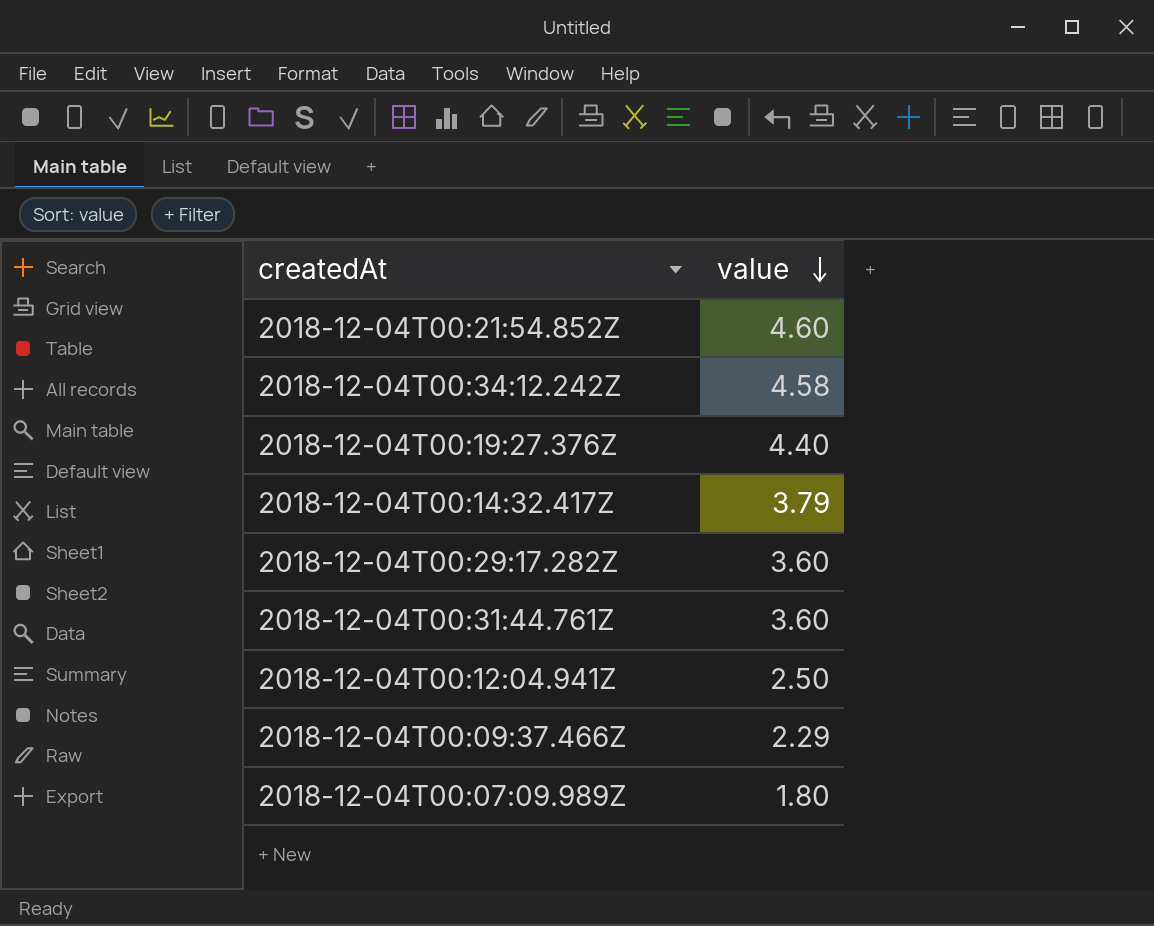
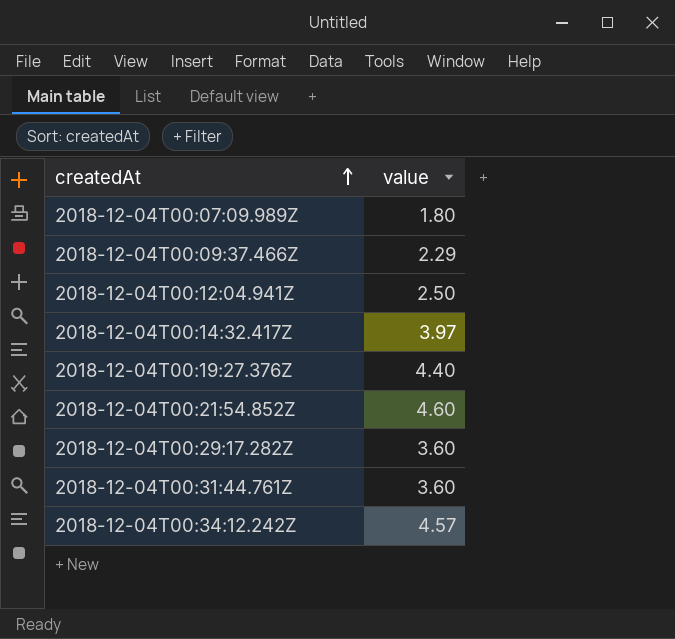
row order: value descending -> createdAt ascending
2018-12-04T00:14:32.417Z | value: 3.79 -> 3.97
2018-12-04T00:34:12.242Z | value: 4.58 -> 4.57

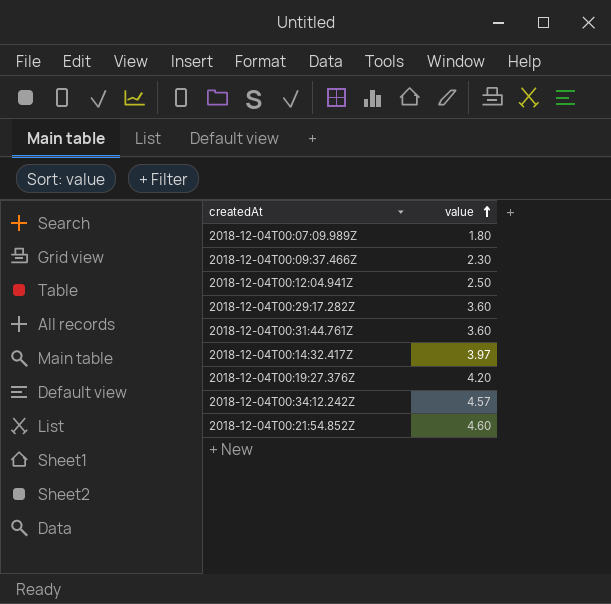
row order: createdAt ascending -> value ascending
2018-12-04T00:09:37.466Z | value: 2.29 -> 2.30
2018-12-04T00:19:27.376Z | value: 4.40 -> 4.20

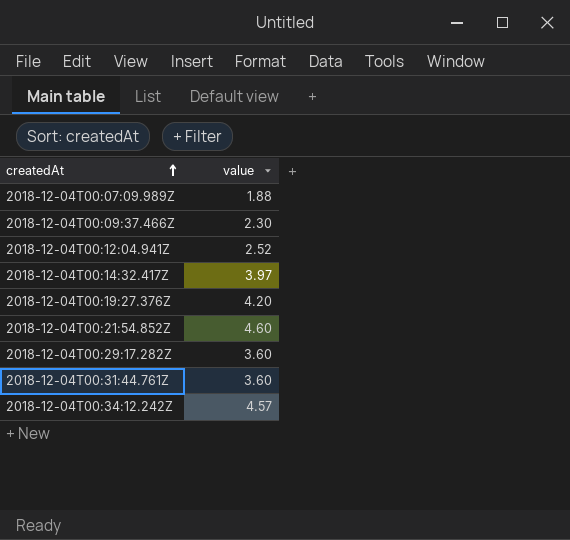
row order: value ascending -> createdAt ascending
2018-12-04T00:07:09.989Z | value: 1.80 -> 1.88
2018-12-04T00:12:04.941Z | value: 2.50 -> 2.52

